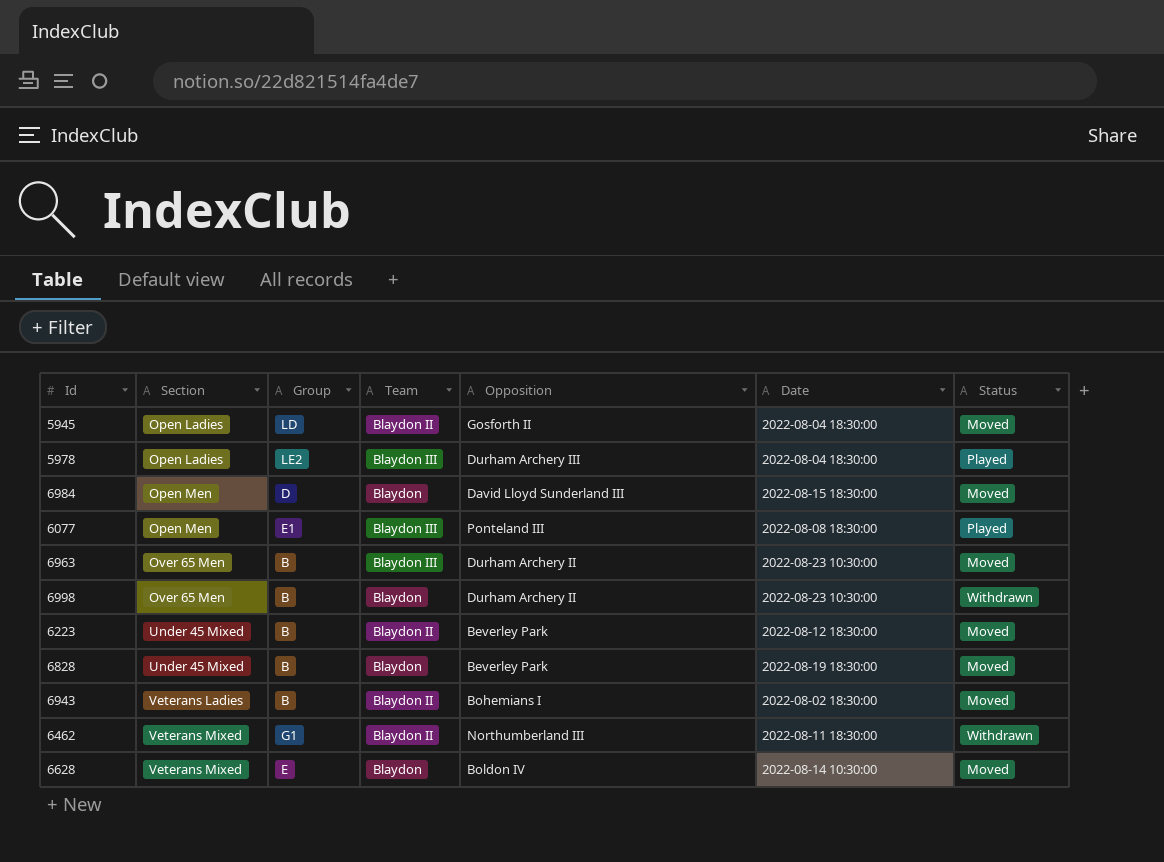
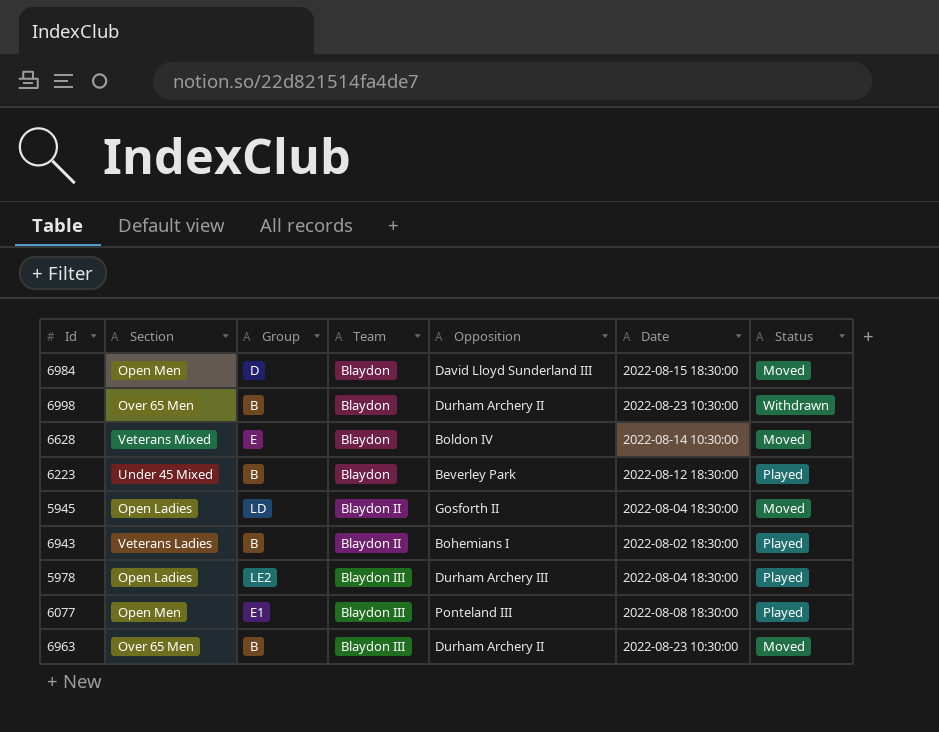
row order: Section ascending -> Team ascending
row 6828: Under 45 Mixed | B | Blaydon | Beverley Park | 2022-08-19 18:30:00 | Moved -> none
row 6462: Veterans Mixed | G1 | Blaydon II | Northumberland III | 2022-08-11 18:30:00 | Withdrawn -> none
6223 | Team: Blaydon II -> Blaydon
6223 | Status: Moved -> Played
6943 | Status: Moved -> Played

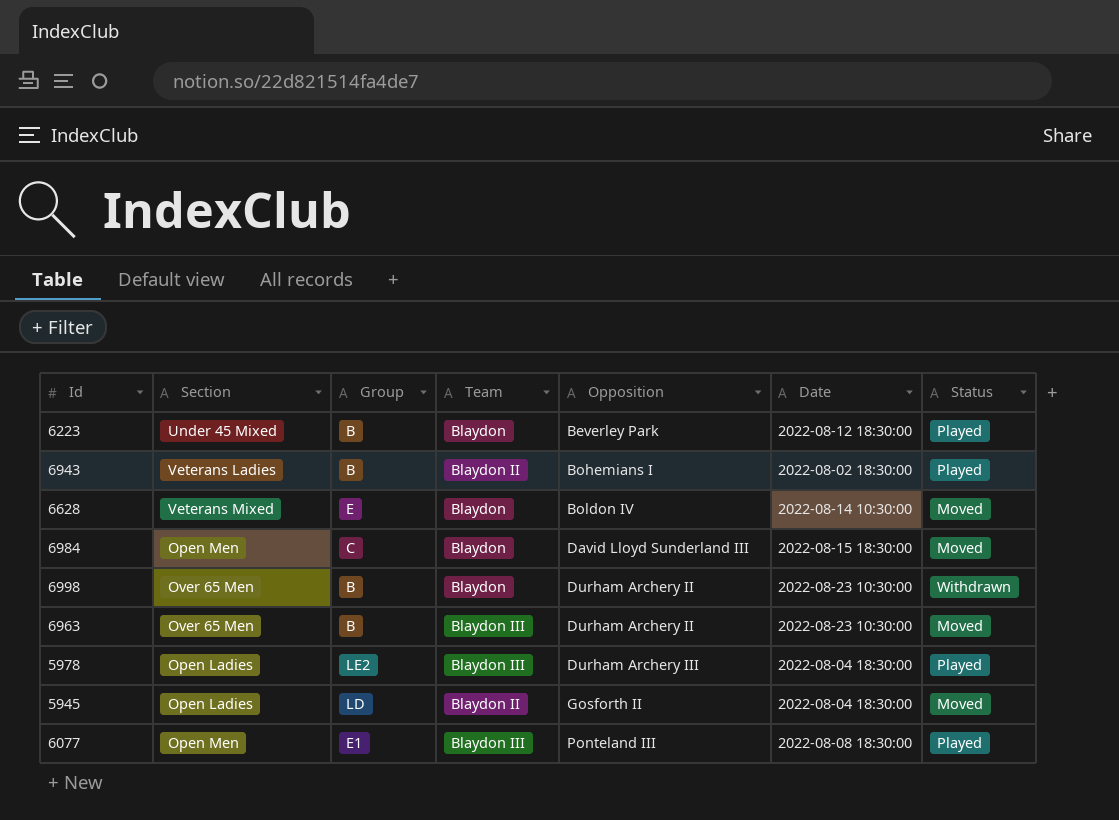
row order: Team ascending -> Opposition ascending
6984 | Group: D -> C

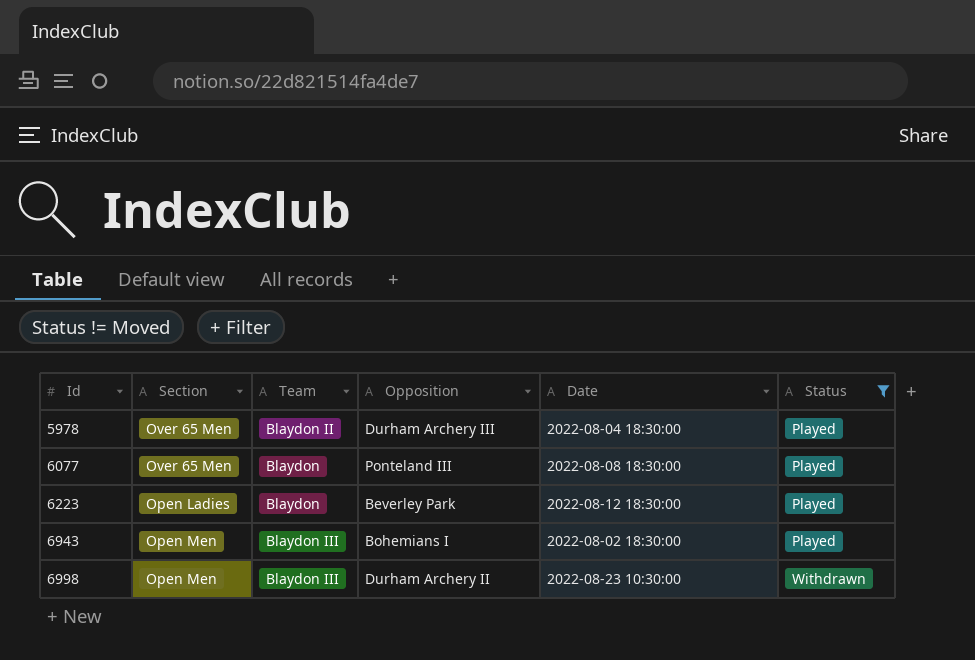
filter: none -> Status != Moved
row order: Opposition ascending -> Id ascending
column Group | position: 3 -> none
5978 | Section: Open Ladies -> Over 65 Men
5978 | Team: Blaydon III -> Blaydon II
6077 | Section: Open Men -> Over 65 Men
6077 | Team: Blaydon III -> Blaydon
6223 | Section: Under 45 Mixed -> Open Ladies
6943 | Section: Veterans Ladies -> Open Men
6943 | Team: Blaydon II -> Blaydon III
6998 | Section: Over 65 Men -> Open Men
6998 | Team: Blaydon -> Blaydon III

